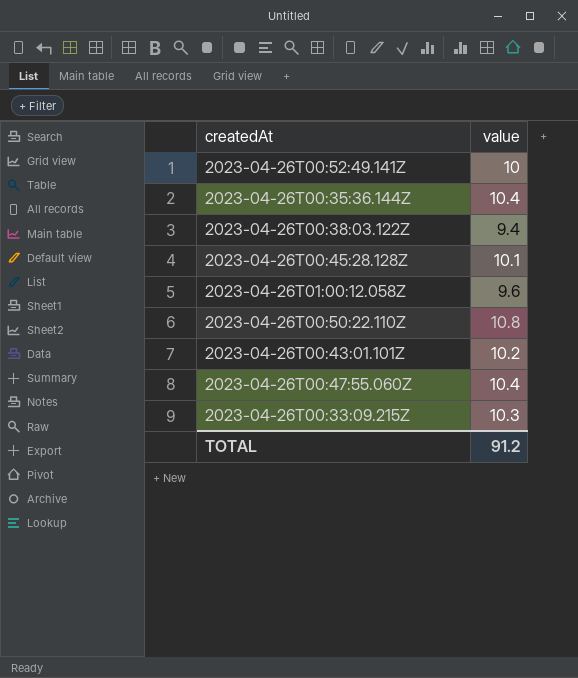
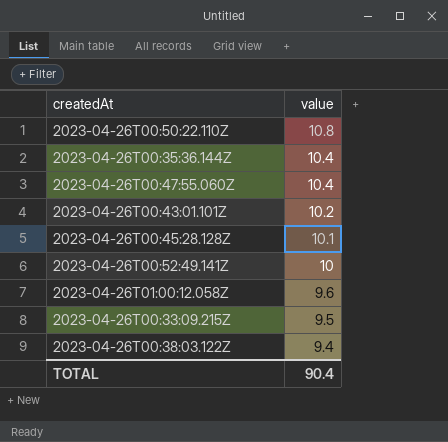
row order: none -> value descending
2023-04-26T00:33:09.215Z | value: 10.3 -> 9.5
TOTAL | value: 91.2 -> 90.4

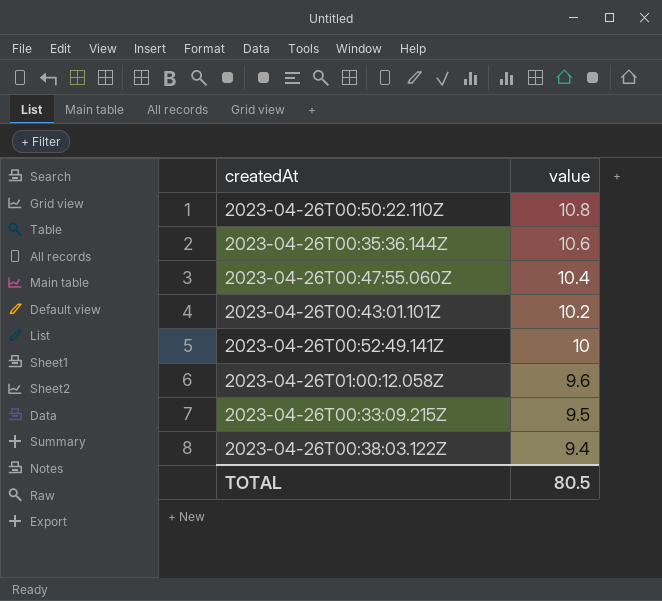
row 2023-04-26T00:45:28.128Z: 10.1 -> none
2023-04-26T00:35:36.144Z | value: 10.4 -> 10.6
TOTAL | value: 90.4 -> 80.5

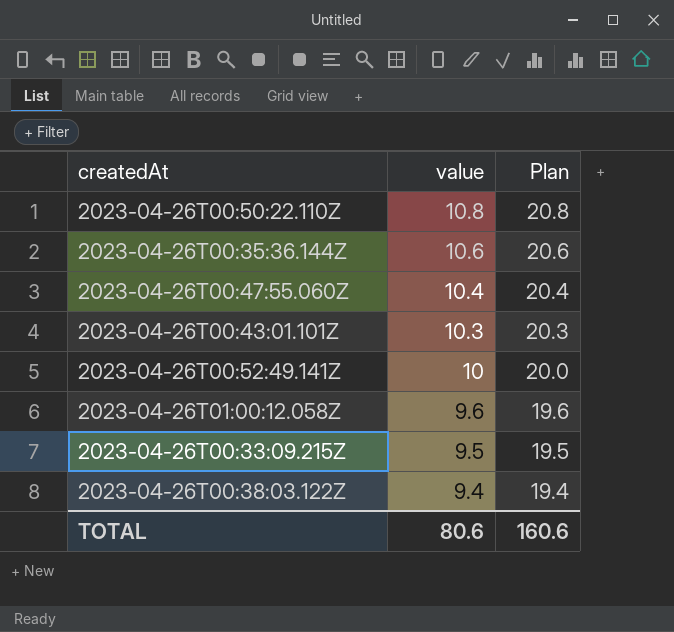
column Plan | formula: none -> [value] + 10
2023-04-26T00:43:01.101Z | value: 10.2 -> 10.3
TOTAL | value: 80.5 -> 80.6

